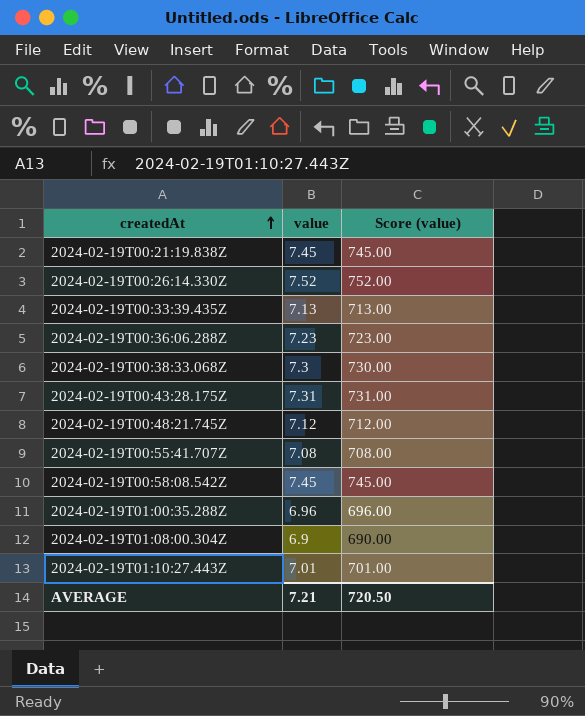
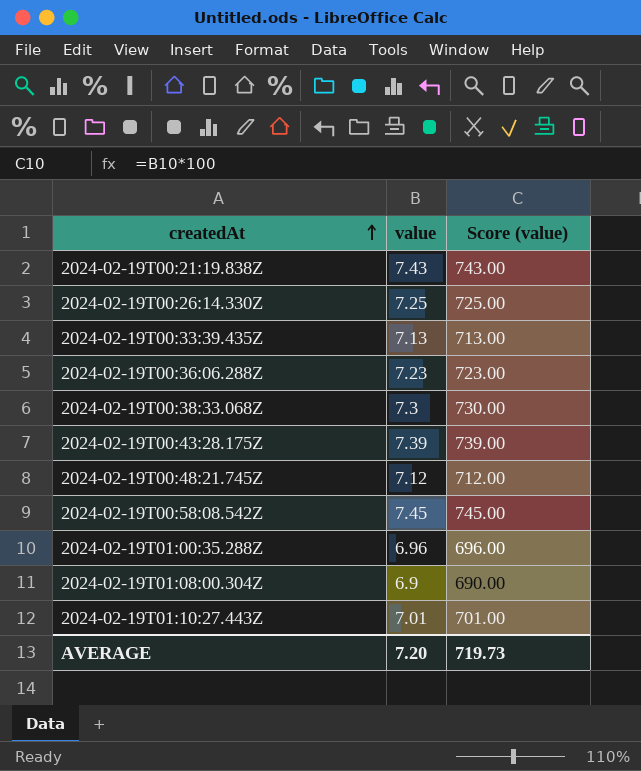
row 2024-02-19T00:55:41.707Z: 7.08 | 708.00 -> none
2024-02-19T00:21:19.838Z | value: 7.45 -> 7.43
2024-02-19T00:21:19.838Z | Score (value): 745.00 -> 743.00
2024-02-19T00:26:14.330Z | value: 7.52 -> 7.25
2024-02-19T00:26:14.330Z | Score (value): 752.00 -> 725.00
2024-02-19T00:43:28.175Z | value: 7.31 -> 7.39
2024-02-19T00:43:28.175Z | Score (value): 731.00 -> 739.00
AVERAGE | value: 7.21 -> 7.20
AVERAGE | Score (value): 720.50 -> 719.73

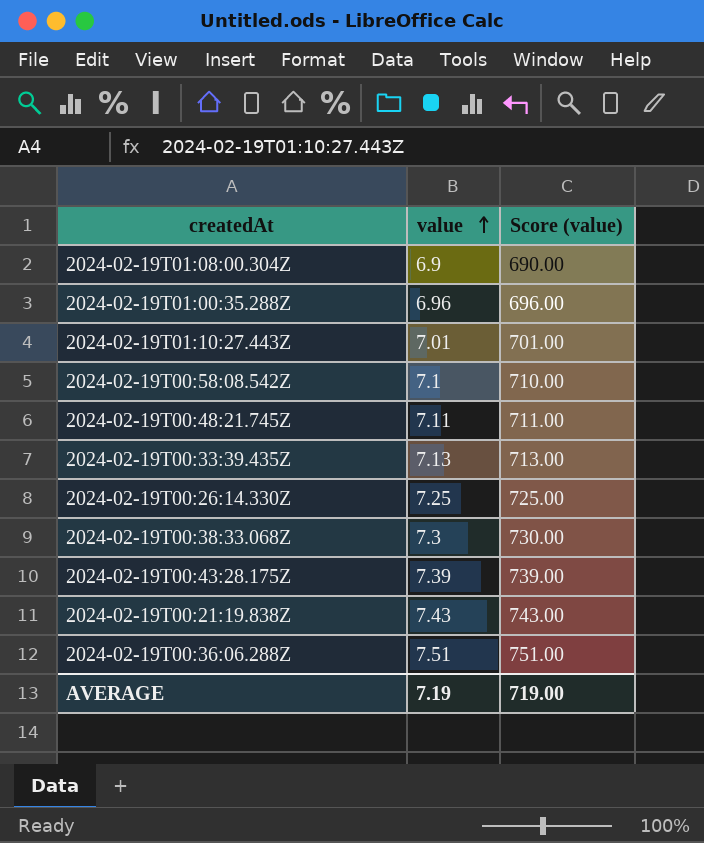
row order: createdAt ascending -> value ascending
2024-02-19T00:58:08.542Z | value: 7.45 -> 7.1
2024-02-19T00:58:08.542Z | Score (value): 745.00 -> 710.00
2024-02-19T00:48:21.745Z | value: 7.12 -> 7.11
2024-02-19T00:48:21.745Z | Score (value): 712.00 -> 711.00
2024-02-19T00:36:06.288Z | value: 7.23 -> 7.51
2024-02-19T00:36:06.288Z | Score (value): 723.00 -> 751.00
AVERAGE | value: 7.20 -> 7.19
AVERAGE | Score (value): 719.73 -> 719.00

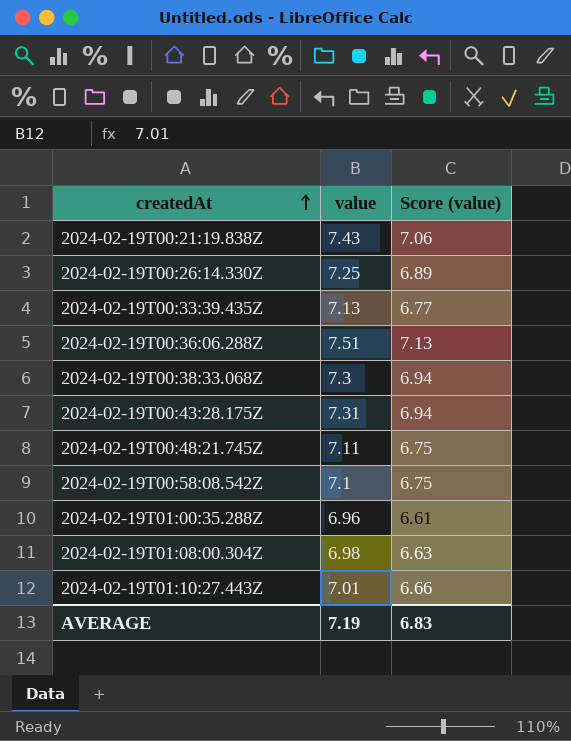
row order: value ascending -> createdAt ascending
column Score (value) | formula: [value] * 100 -> [value] * 0.95
2024-02-19T00:43:28.175Z | value: 7.39 -> 7.31
2024-02-19T01:08:00.304Z | value: 6.9 -> 6.98
AVERAGE | Score (value): 719.00 -> 6.83

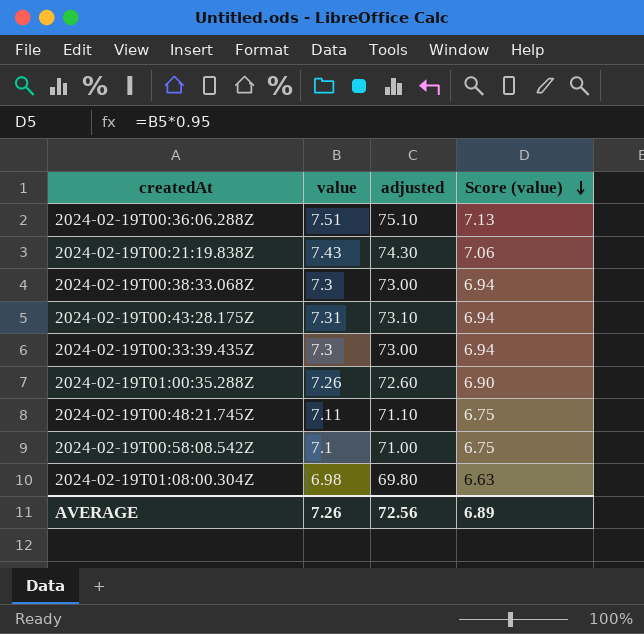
row order: createdAt ascending -> Score (value) descending
column adjusted | formula: none -> [value] * 10
row 2024-02-19T00:26:14.330Z: 7.25 | 6.89 -> none
row 2024-02-19T01:10:27.443Z: 7.01 | 6.66 -> none
2024-02-19T00:33:39.435Z | value: 7.13 -> 7.3
2024-02-19T00:33:39.435Z | Score (value): 6.77 -> 6.94
2024-02-19T01:00:35.288Z | value: 6.96 -> 7.26
2024-02-19T01:00:35.288Z | Score (value): 6.61 -> 6.90
AVERAGE | value: 7.19 -> 7.26
AVERAGE | Score (value): 6.83 -> 6.89

